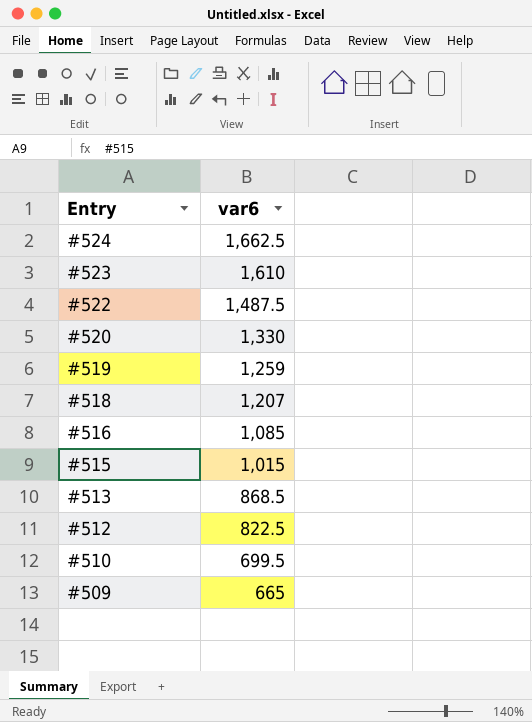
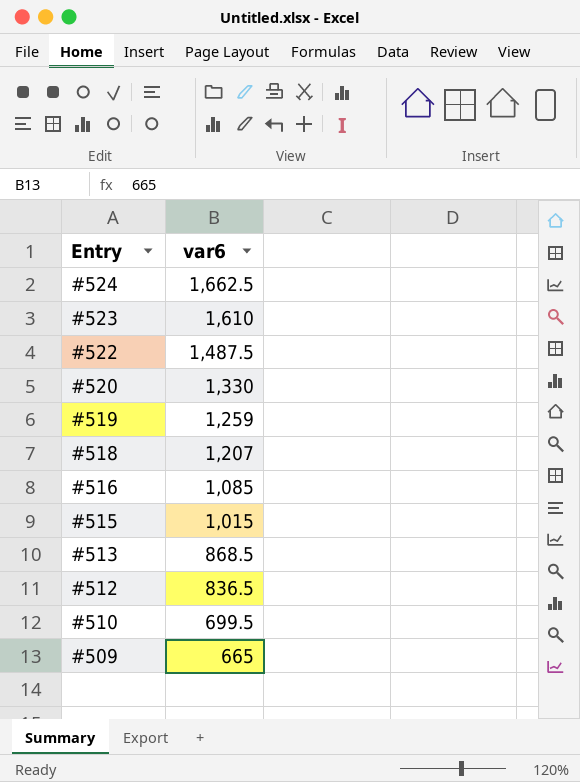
#512 | var6: 822.5 -> 836.5

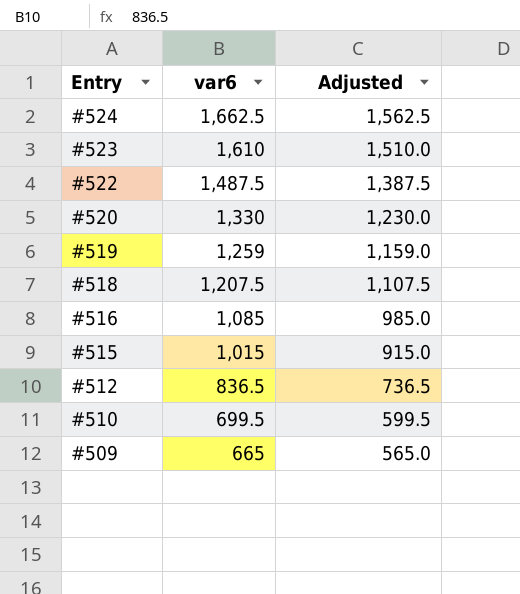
column Adjusted | formula: none -> [var6] - 100
row #513: 868.5 -> none
#518 | var6: 1,207 -> 1,207.5

